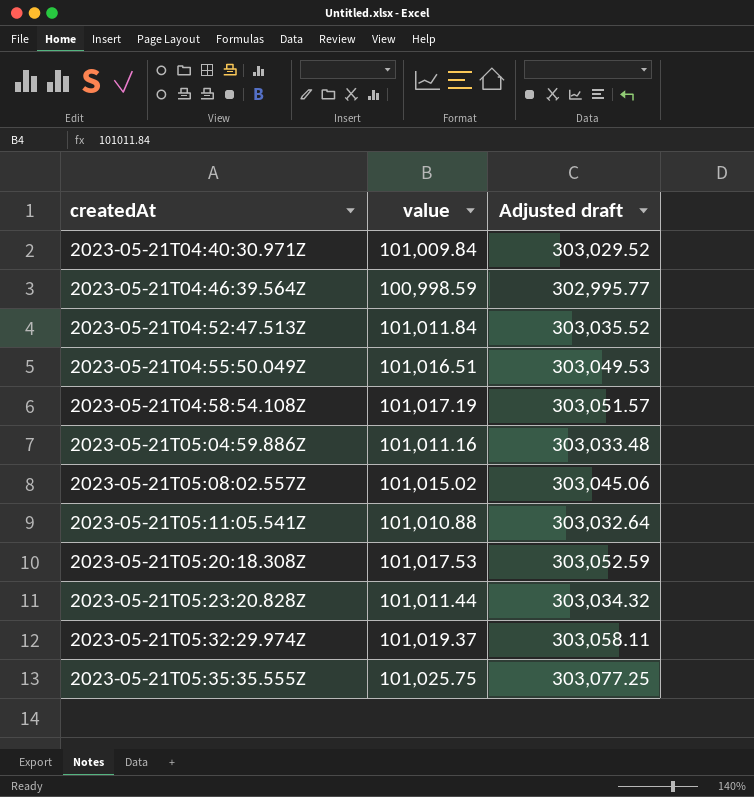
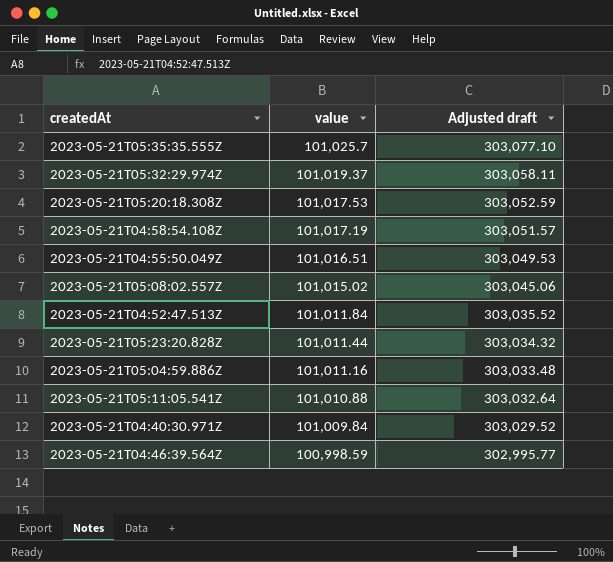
row order: createdAt ascending -> value descending
2023-05-21T05:35:35.555Z | value: 101,025.75 -> 101,025.7
2023-05-21T05:35:35.555Z | Adjusted draft: 303,077.25 -> 303,077.10

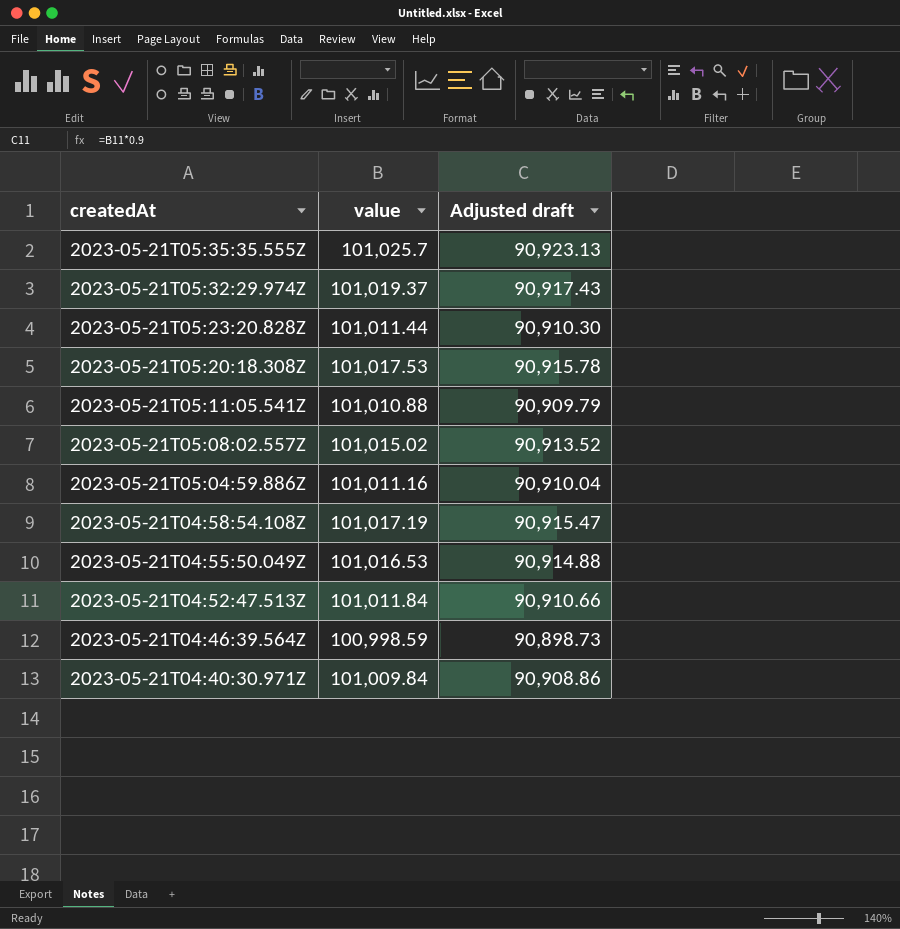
row order: value descending -> createdAt descending
column Adjusted draft | formula: [value] * 3 -> [value] * 0.9
2023-05-21T04:55:50.049Z | value: 101,016.51 -> 101,016.53

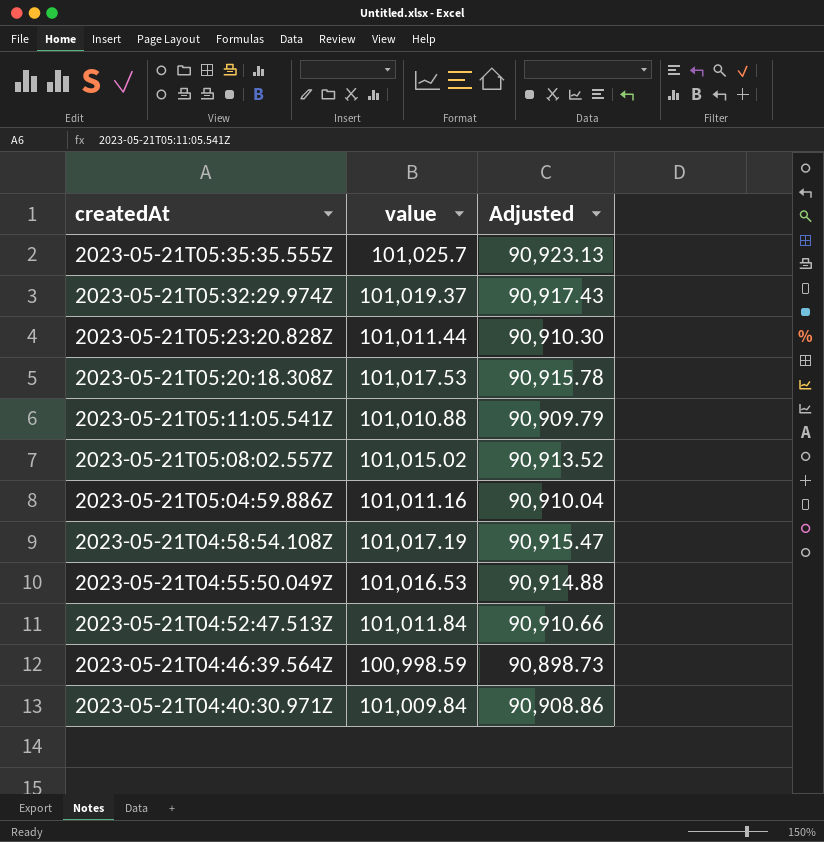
column name: Adjusted draft -> Adjusted

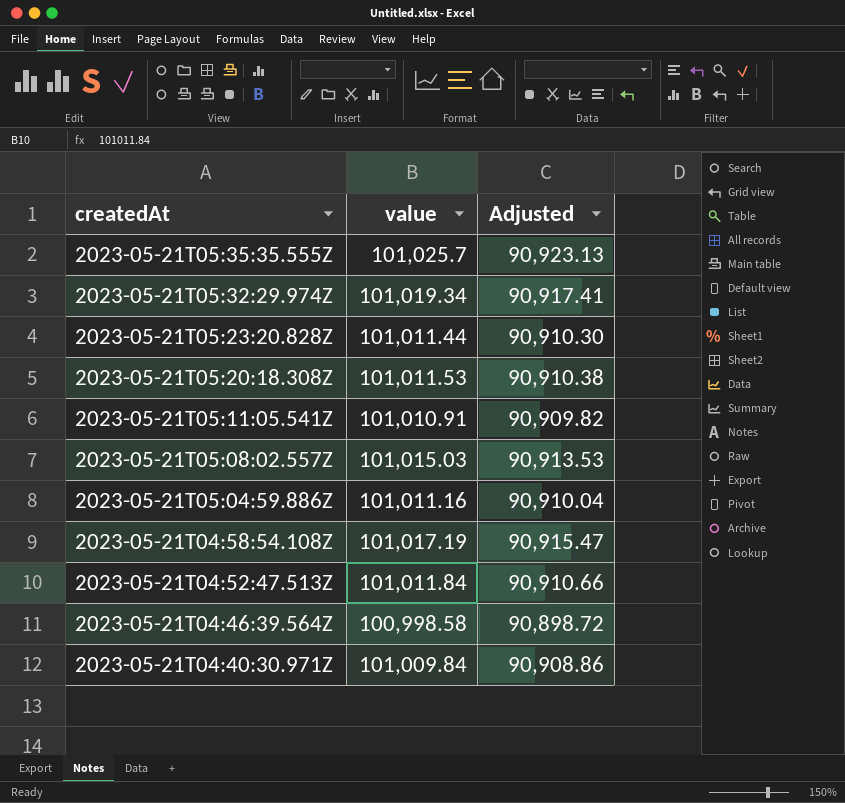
row 2023-05-21T04:55:50.049Z: 101,016.53 | 90,914.88 -> none
2023-05-21T05:32:29.974Z | value: 101,019.37 -> 101,019.34
2023-05-21T05:32:29.974Z | Adjusted: 90,917.43 -> 90,917.41
2023-05-21T05:20:18.308Z | value: 101,017.53 -> 101,011.53
2023-05-21T05:20:18.308Z | Adjusted: 90,915.78 -> 90,910.38
2023-05-21T05:11:05.541Z | value: 101,010.88 -> 101,010.91
2023-05-21T05:11:05.541Z | Adjusted: 90,909.79 -> 90,909.82
2023-05-21T05:08:02.557Z | value: 101,015.02 -> 101,015.03
2023-05-21T05:08:02.557Z | Adjusted: 90,913.52 -> 90,913.53
2023-05-21T04:46:39.564Z | value: 100,998.59 -> 100,998.58
2023-05-21T04:46:39.564Z | Adjusted: 90,898.73 -> 90,898.72

